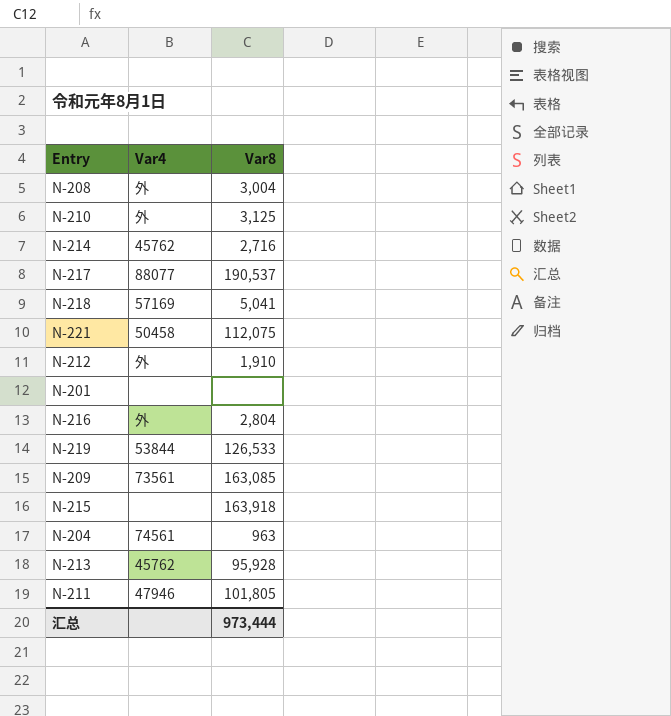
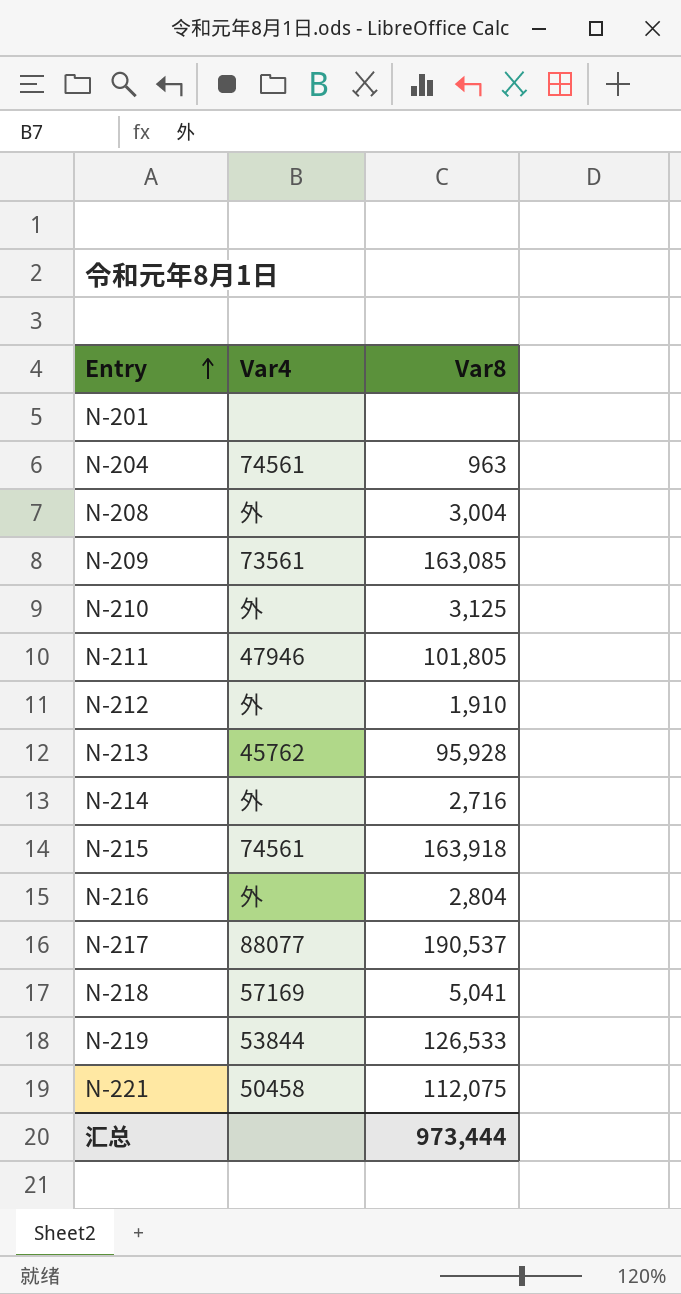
row order: none -> Entry ascending
N-214 | Var4: 45762 -> 外
N-215 | Var4: none -> 74561

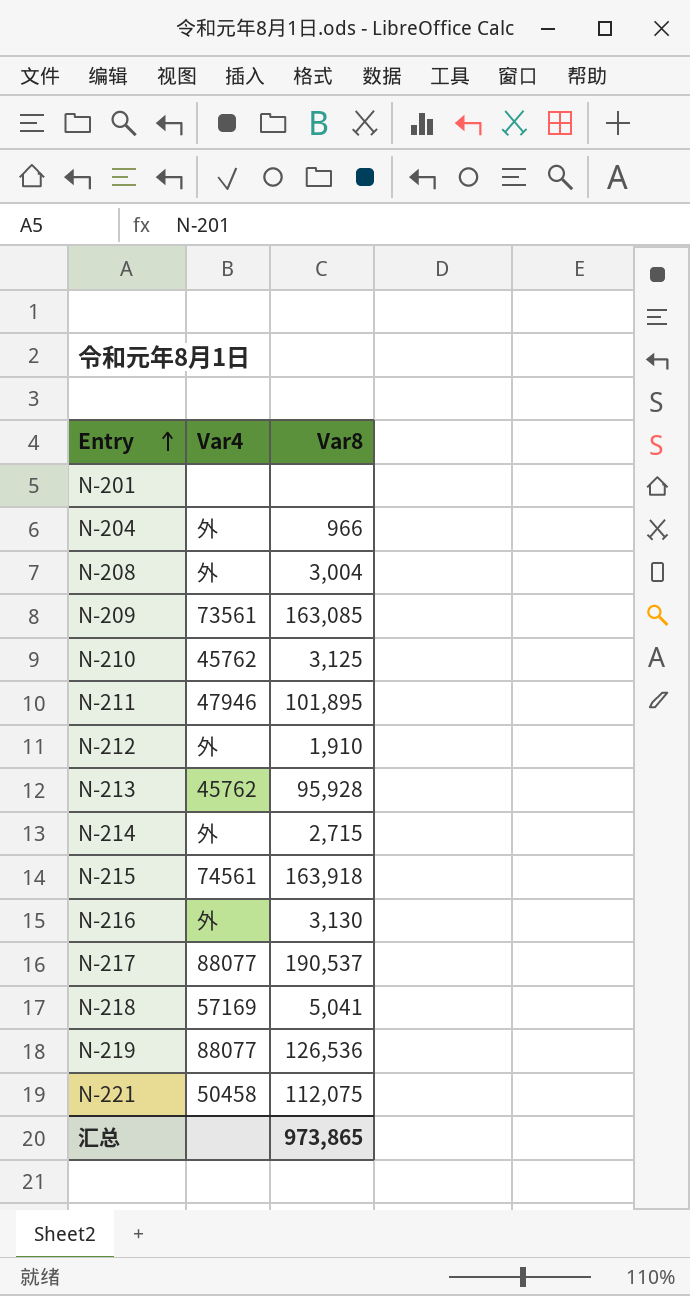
N-204 | Var4: 74561 -> 外
N-204 | Var8: 963 -> 966
N-210 | Var4: 外 -> 45762
N-211 | Var8: 101,805 -> 101,895
N-214 | Var8: 2,716 -> 2,715
N-216 | Var8: 2,804 -> 3,130
N-219 | Var4: 53844 -> 88077
N-219 | Var8: 126,533 -> 126,536
汇总 | Var8: 973,444 -> 973,865

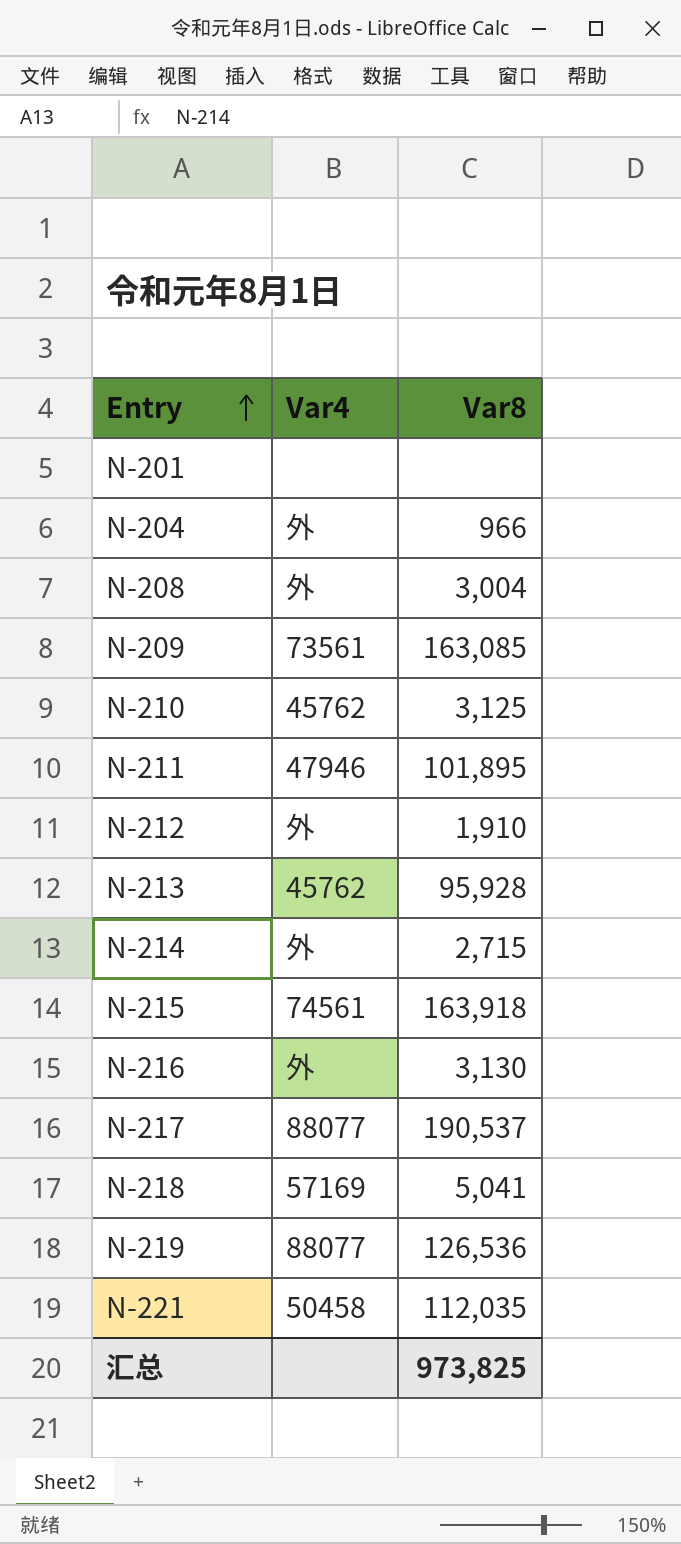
N-221 | Var8: 112,075 -> 112,035
汇总 | Var8: 973,865 -> 973,825

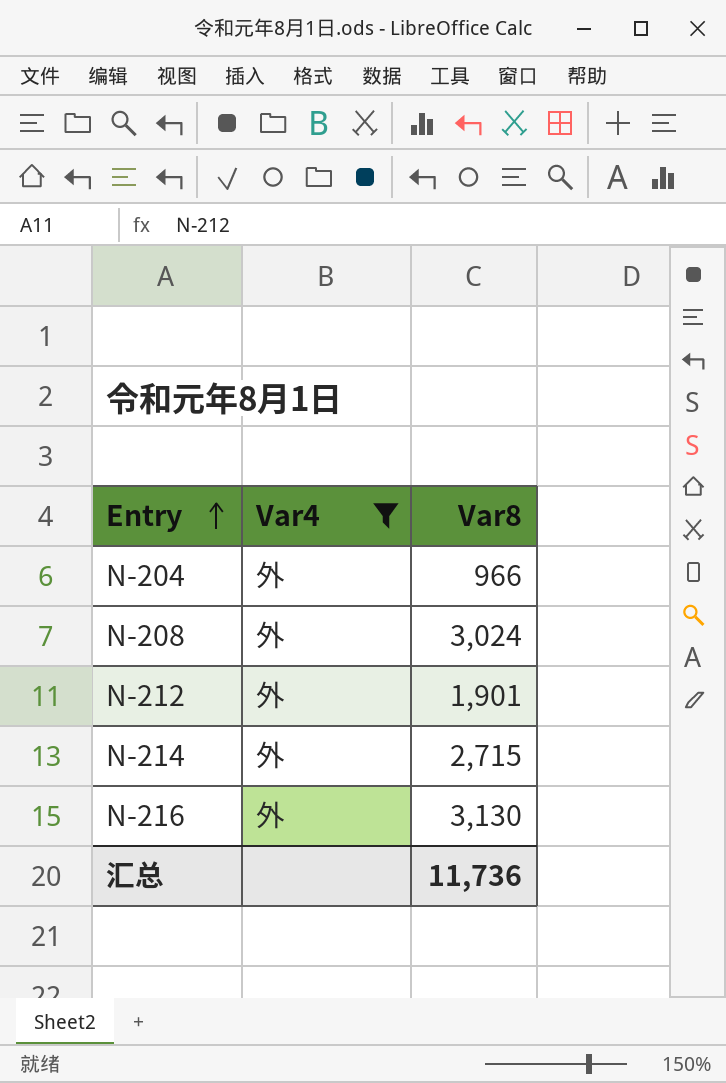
filter: none -> Var4 = 外
N-208 | Var8: 3,004 -> 3,024
N-212 | Var8: 1,910 -> 1,901
汇总 | Var8: 973,825 -> 11,736

